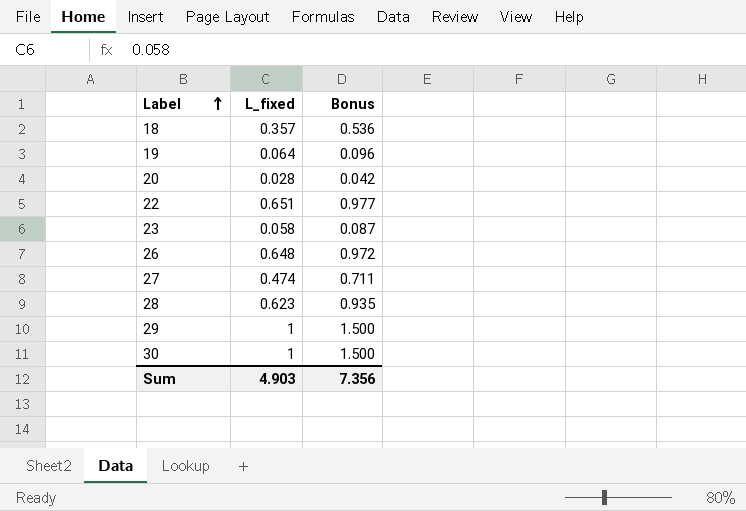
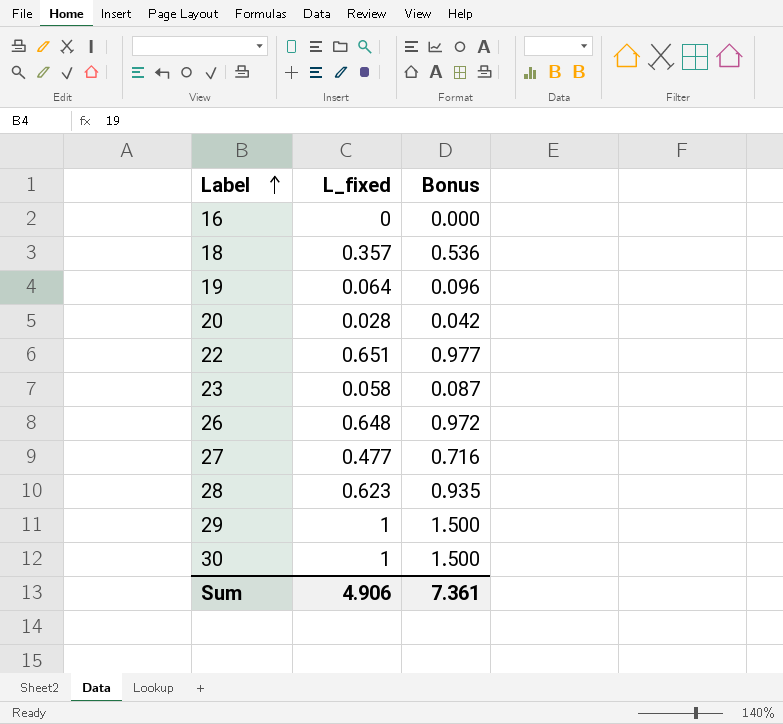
row 16: none -> 0 | 0.000
27 | L_fixed: 0.474 -> 0.477
27 | Bonus: 0.711 -> 0.716
Sum | L_fixed: 4.903 -> 4.906
Sum | Bonus: 7.356 -> 7.361

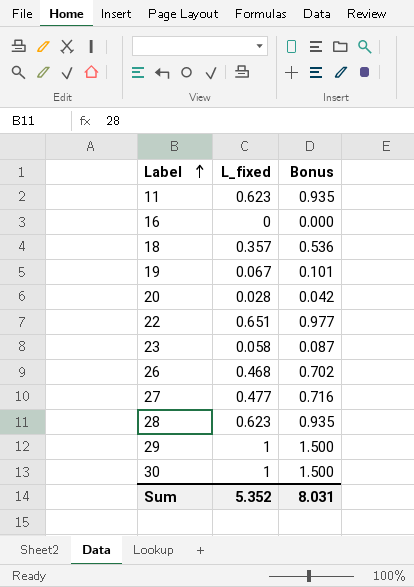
row 11: none -> 0.623 | 0.935
19 | L_fixed: 0.064 -> 0.067
19 | Bonus: 0.096 -> 0.101
26 | L_fixed: 0.648 -> 0.468
26 | Bonus: 0.972 -> 0.702
Sum | L_fixed: 4.906 -> 5.352
Sum | Bonus: 7.361 -> 8.031

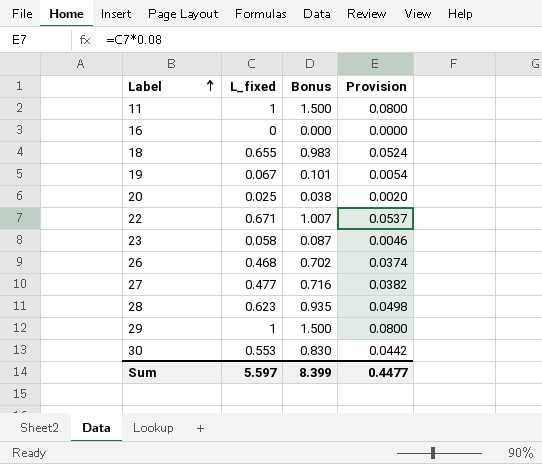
column Provision | formula: none -> [L_fixed] * 0.08
11 | L_fixed: 0.623 -> 1
11 | Bonus: 0.935 -> 1.500
18 | L_fixed: 0.357 -> 0.655
18 | Bonus: 0.536 -> 0.983
20 | L_fixed: 0.028 -> 0.025
20 | Bonus: 0.042 -> 0.038
22 | L_fixed: 0.651 -> 0.671
22 | Bonus: 0.977 -> 1.007
30 | L_fixed: 1 -> 0.553
30 | Bonus: 1.500 -> 0.830
Sum | L_fixed: 5.352 -> 5.597
Sum | Bonus: 8.031 -> 8.399

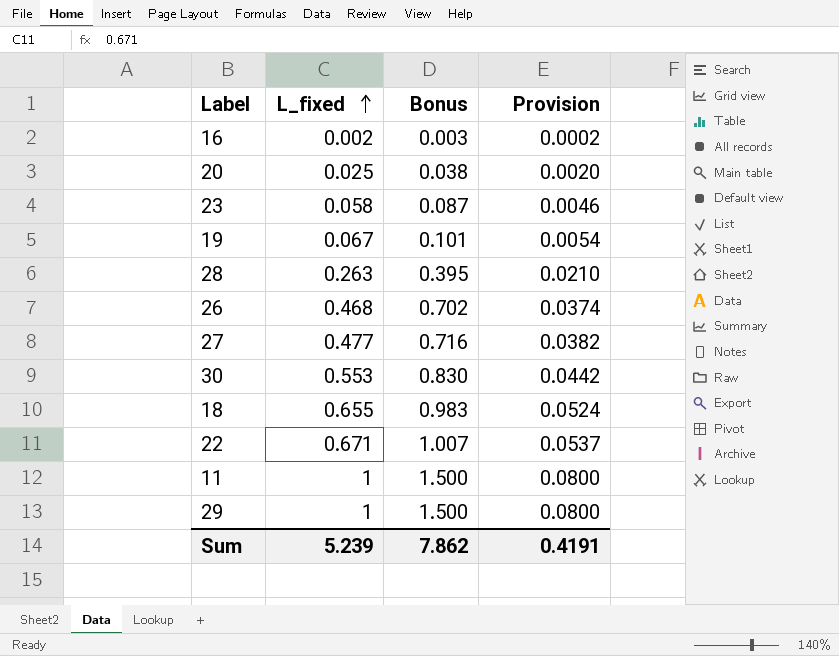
row order: Label ascending -> L_fixed ascending
16 | L_fixed: 0 -> 0.002
16 | Bonus: 0.000 -> 0.003
16 | Provision: 0.0000 -> 0.0002
28 | L_fixed: 0.623 -> 0.263
28 | Bonus: 0.935 -> 0.395
28 | Provision: 0.0498 -> 0.0210
Sum | L_fixed: 5.597 -> 5.239
Sum | Bonus: 8.399 -> 7.862
Sum | Provision: 0.4477 -> 0.4191

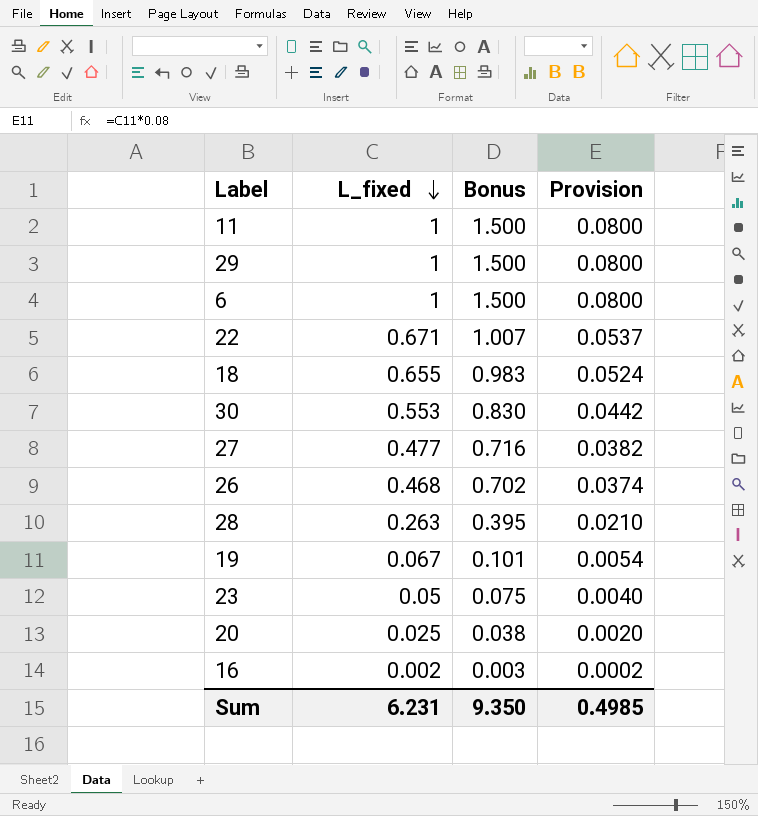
row order: L_fixed ascending -> L_fixed descending
row 6: none -> 1 | 1.500 | 0.0800
23 | L_fixed: 0.058 -> 0.05
23 | Bonus: 0.087 -> 0.075
23 | Provision: 0.0046 -> 0.0040
Sum | L_fixed: 5.239 -> 6.231
Sum | Bonus: 7.862 -> 9.350
Sum | Provision: 0.4191 -> 0.4985

